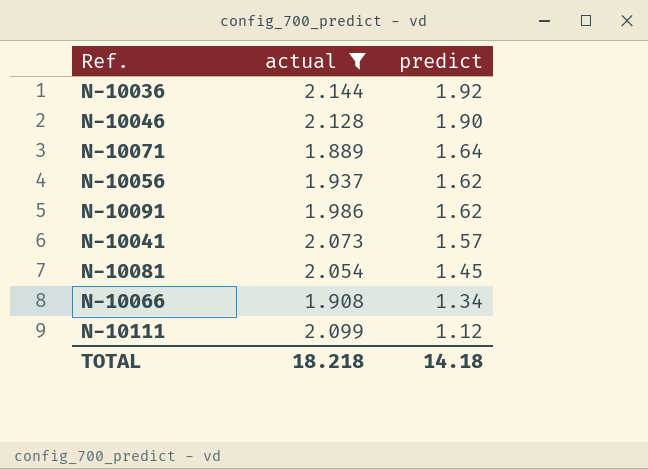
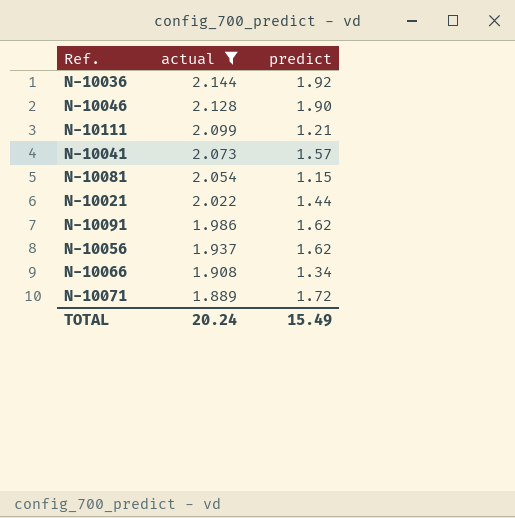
row order: predict descending -> actual descending
N-10111 | predict: 1.12 -> 1.21
N-10081 | predict: 1.45 -> 1.15
row N-10021: none -> 2.022 | 1.44
N-10071 | predict: 1.64 -> 1.72
TOTAL | actual: 18.218 -> 20.24
TOTAL | predict: 14.18 -> 15.49

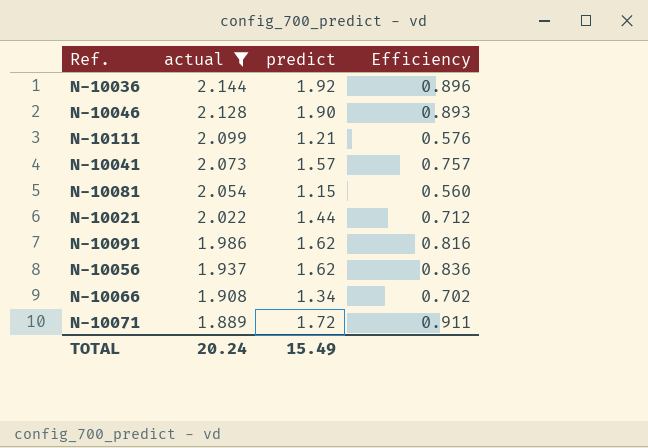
column Efficiency | formula: none -> [predict] / [actual]

